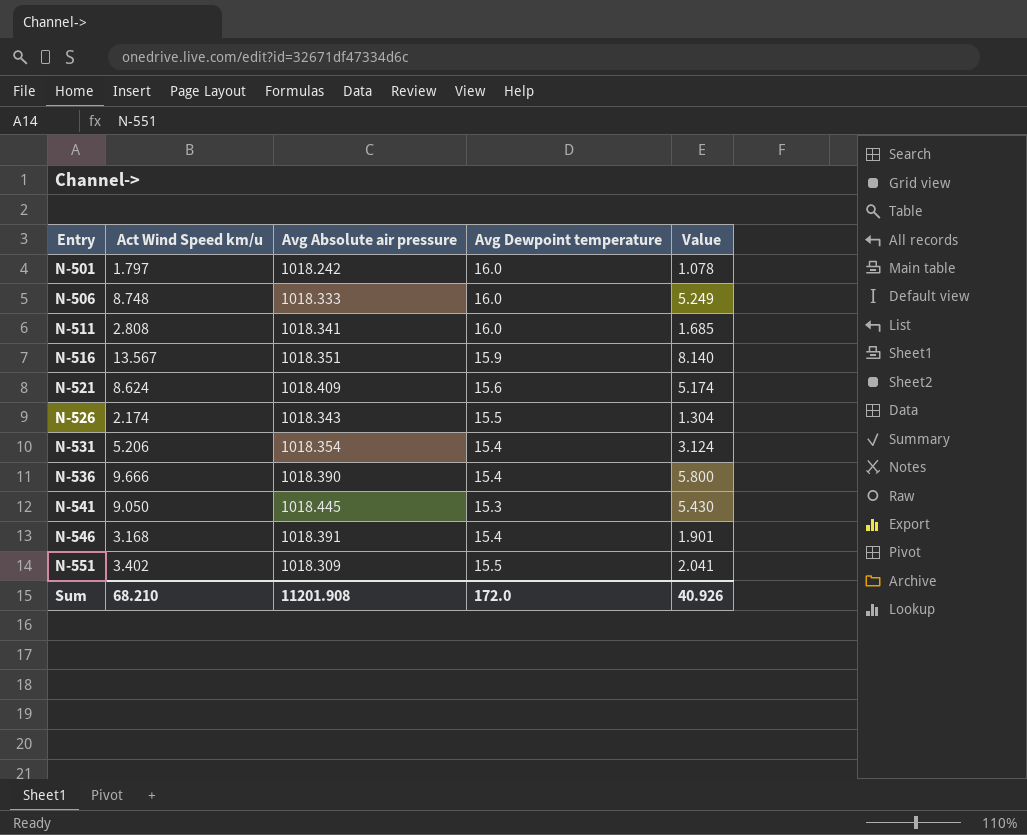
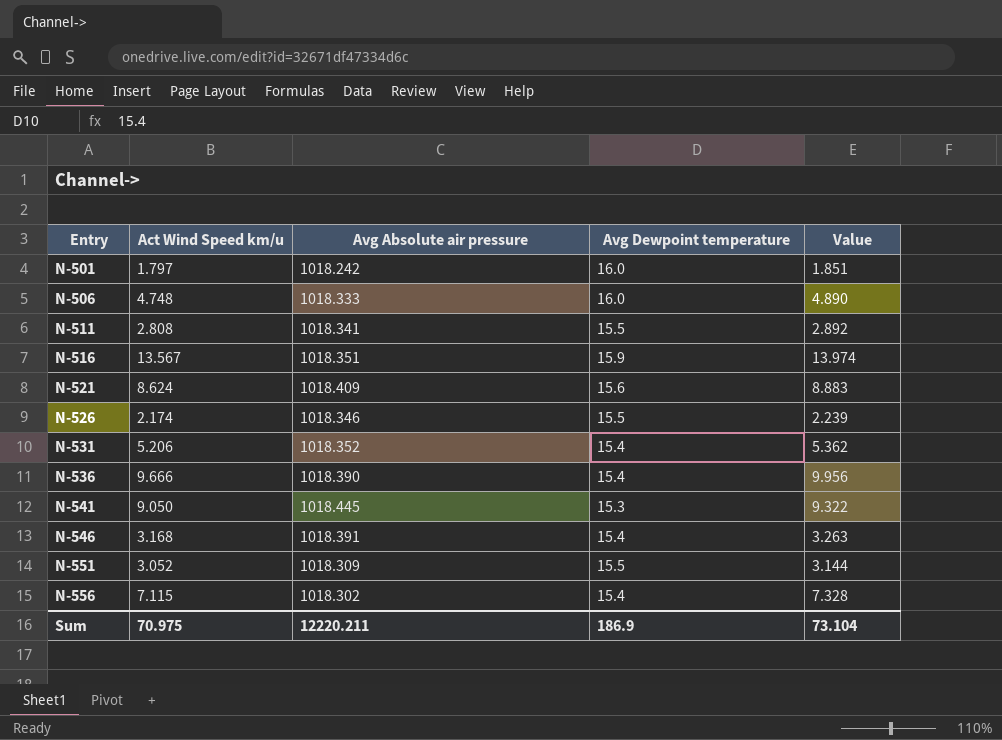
column Value | formula: [Act Wind Speed km/u] * 0.6 -> [Act Wind Speed km/u] * 1.03
N-506 | Act Wind Speed km/u: 8.748 -> 4.748
N-511 | Avg Dewpoint temperature: 16.0 -> 15.5
N-526 | Avg Absolute air pressure: 1018.343 -> 1018.346
N-531 | Avg Absolute air pressure: 1018.354 -> 1018.352
N-551 | Act Wind Speed km/u: 3.402 -> 3.052
row N-556: none -> 7.115 | 1018.302 | 15.4 | 7.328
Sum | Act Wind Speed km/u: 68.210 -> 70.975
Sum | Avg Absolute air pressure: 11201.908 -> 12220.211
Sum | Avg Dewpoint temperature: 172.0 -> 186.9
Sum | Value: 40.926 -> 73.104

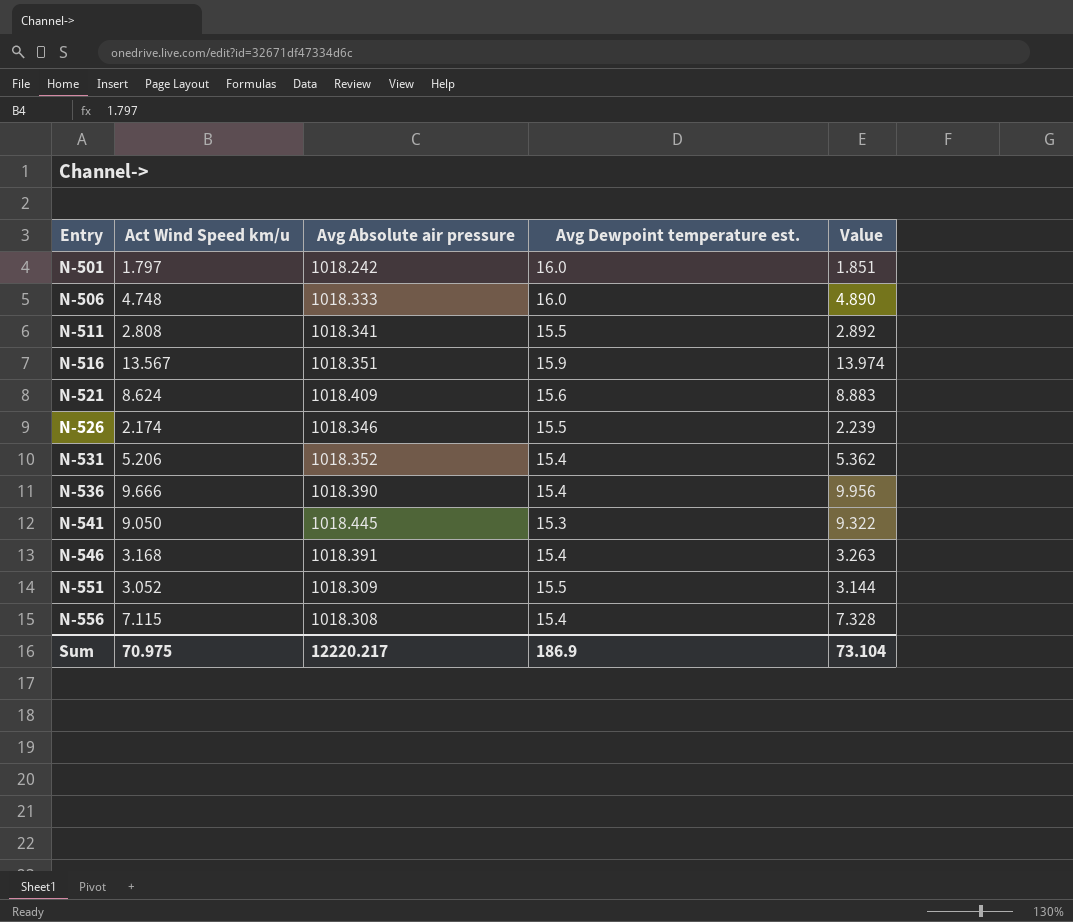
column name: Avg Dewpoint temperature -> Avg Dewpoint temperature est.
N-556 | Avg Absolute air pressure: 1018.302 -> 1018.308
Sum | Avg Absolute air pressure: 12220.211 -> 12220.217

